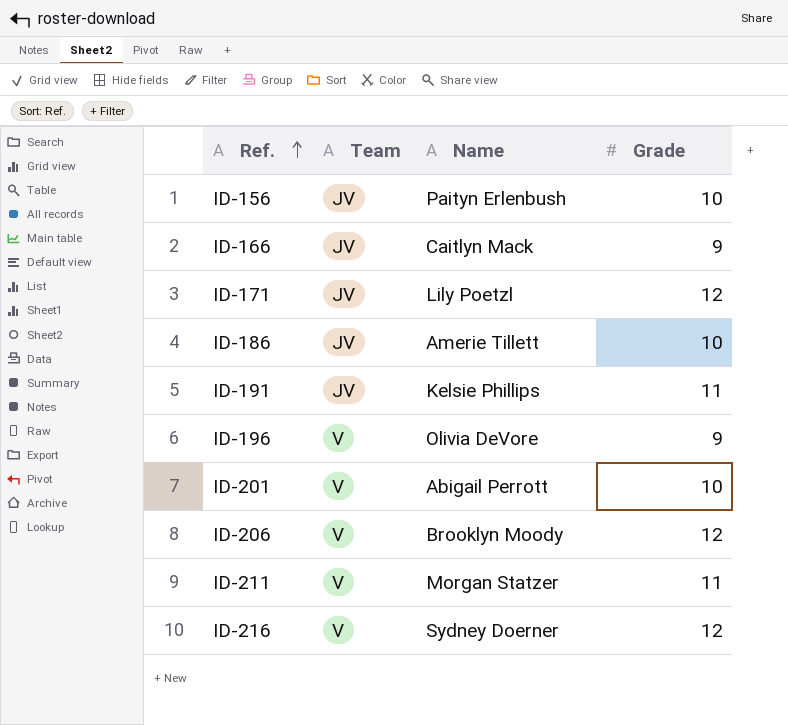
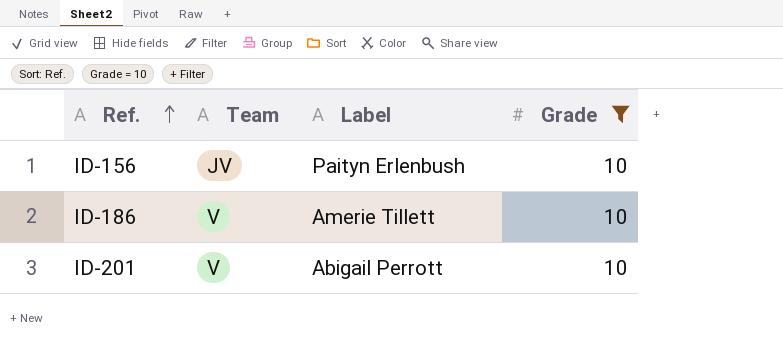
filter: none -> Grade = 10
column name: Name -> Label
ID-186 | Team: JV -> V

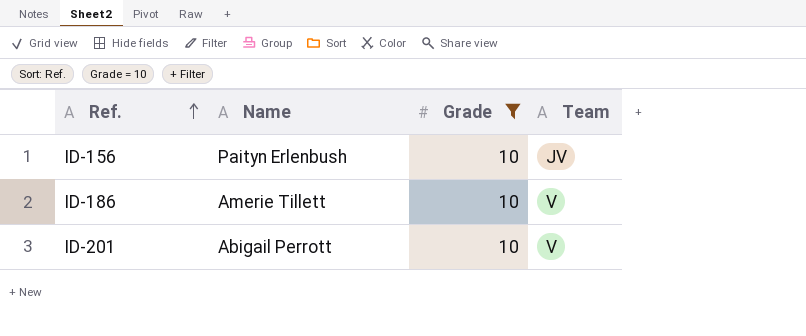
column name: Label -> Name
column Team | position: 2 -> 4

